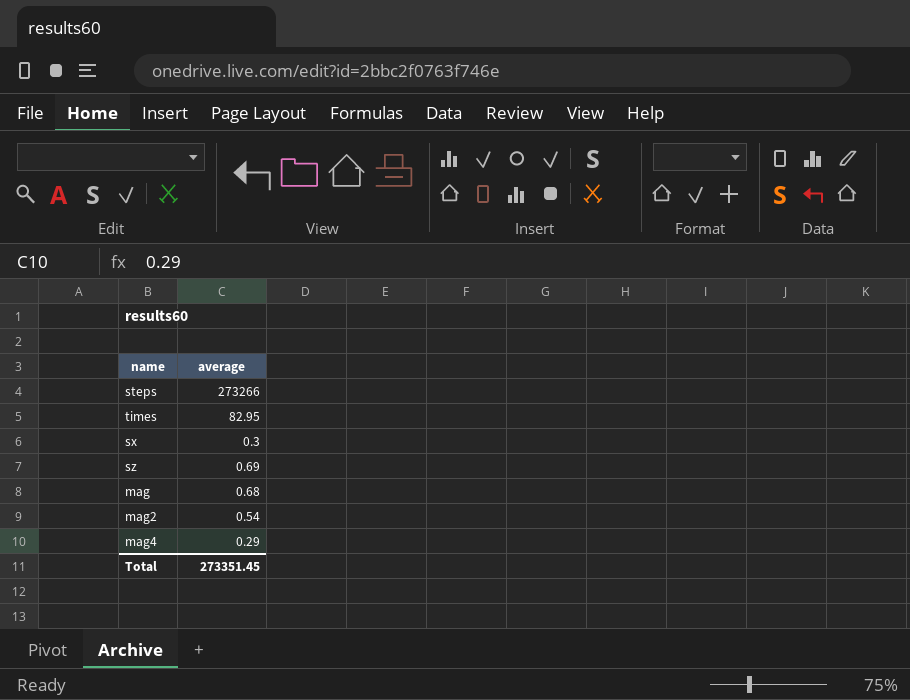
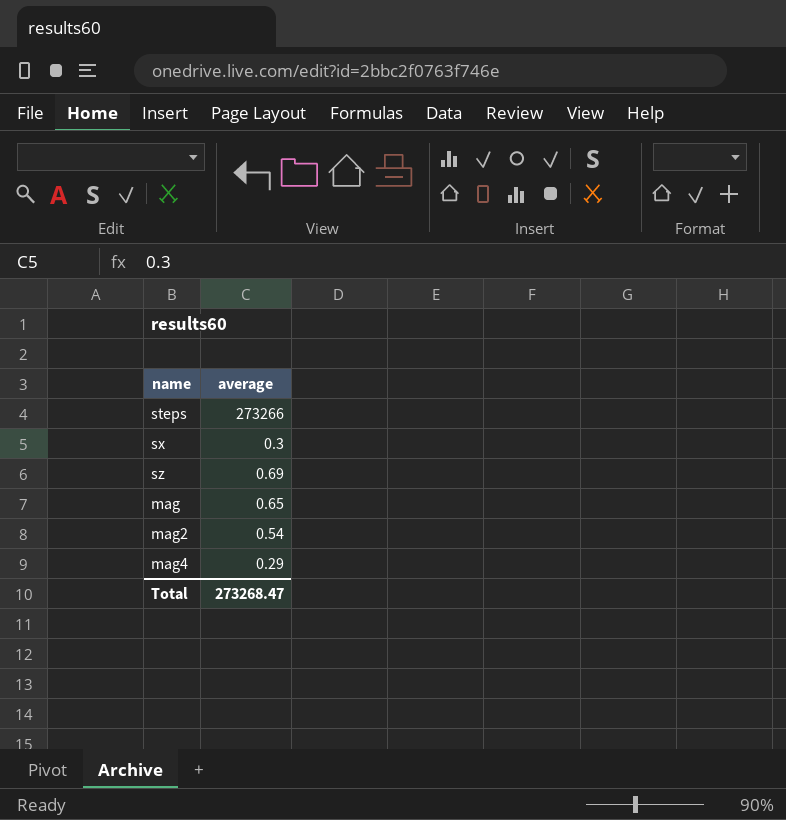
row times: 82.95 -> none
mag | average: 0.68 -> 0.65
Total | average: 273351.45 -> 273268.47

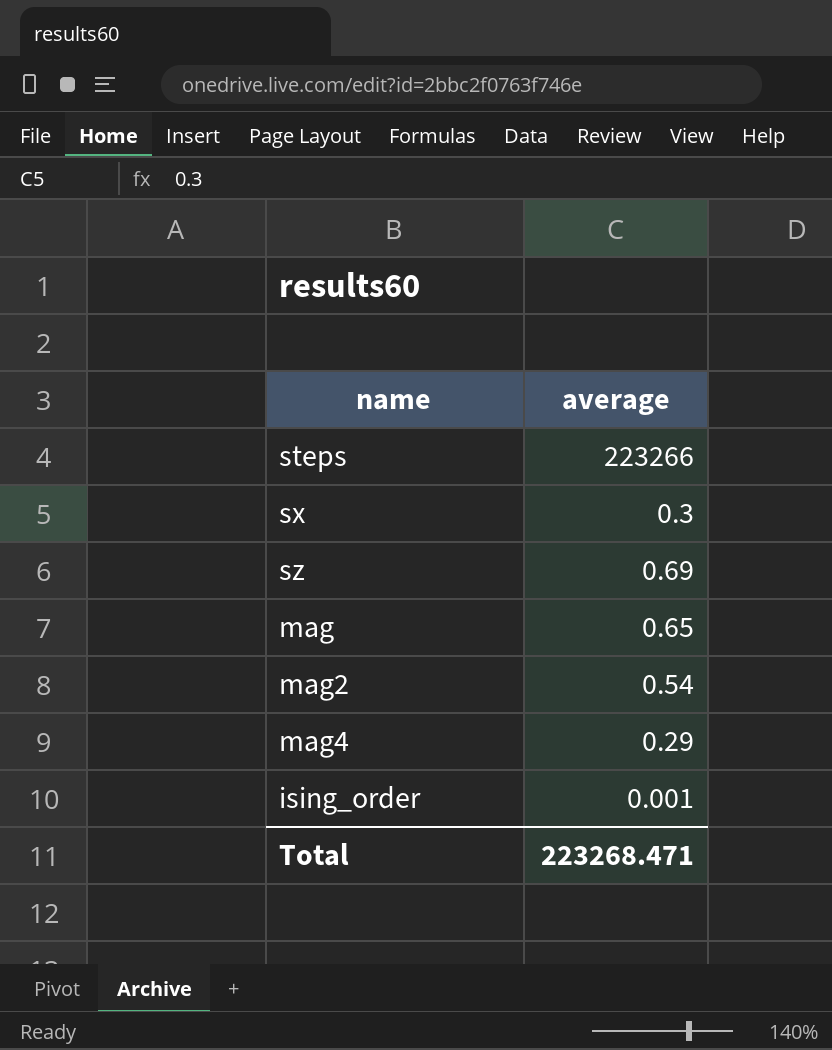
steps | average: 273266 -> 223266
row ising_order: none -> 0.001
Total | average: 273268.47 -> 223268.471

